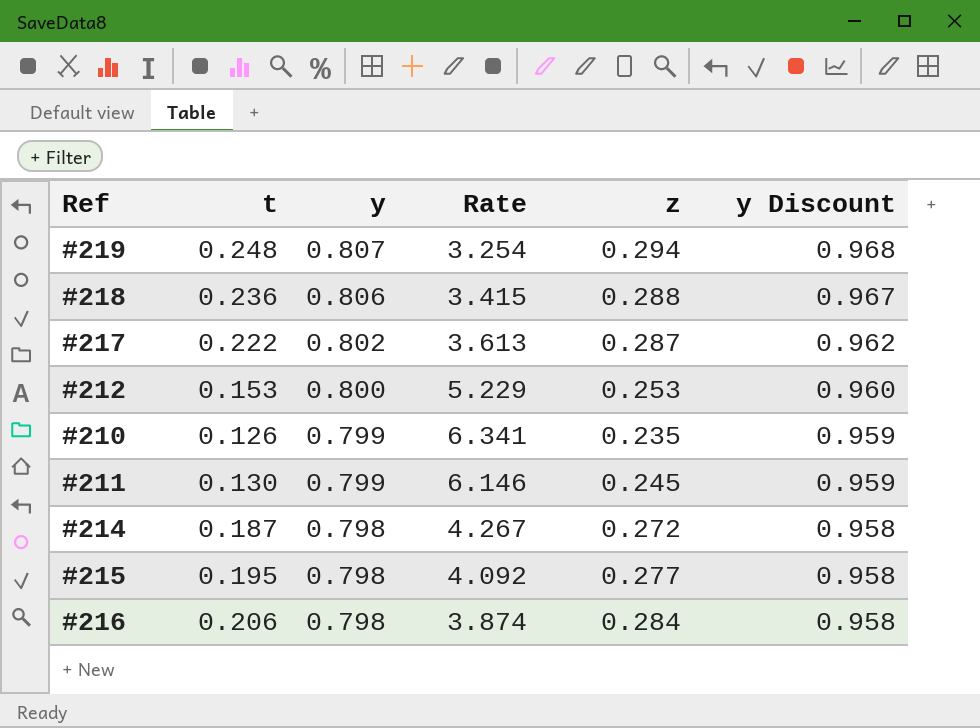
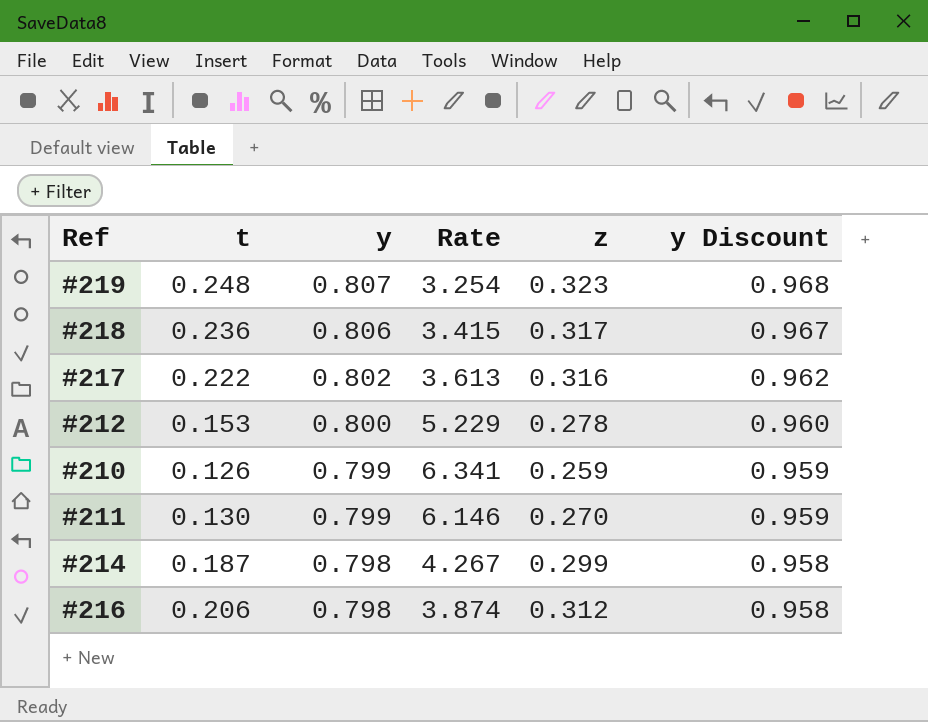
row #215: 0.195 | 0.798 | 4.092 | 0.277 | 0.958 -> none
#219 | z: 0.294 -> 0.323
#218 | z: 0.288 -> 0.317
#217 | z: 0.287 -> 0.316
#212 | z: 0.253 -> 0.278
#210 | z: 0.235 -> 0.259
#211 | z: 0.245 -> 0.270
#214 | z: 0.272 -> 0.299
#216 | z: 0.284 -> 0.312

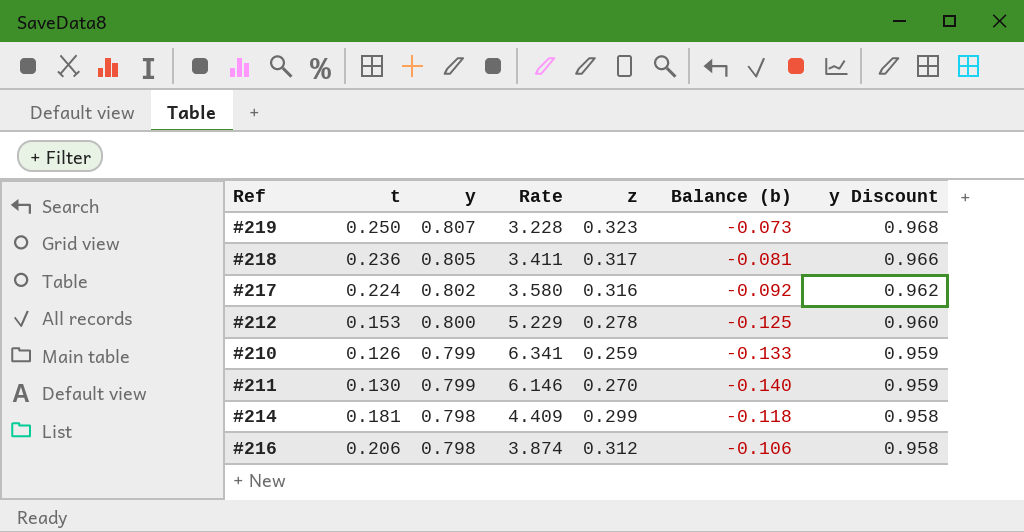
column Balance (b) | formula: none -> [t] - [z]
#219 | t: 0.248 -> 0.250
#219 | Rate: 3.254 -> 3.228
#218 | y: 0.806 -> 0.805
#218 | Rate: 3.415 -> 3.411
#218 | y Discount: 0.967 -> 0.966
#217 | t: 0.222 -> 0.224
#217 | Rate: 3.613 -> 3.580
#214 | t: 0.187 -> 0.181
#214 | Rate: 4.267 -> 4.409

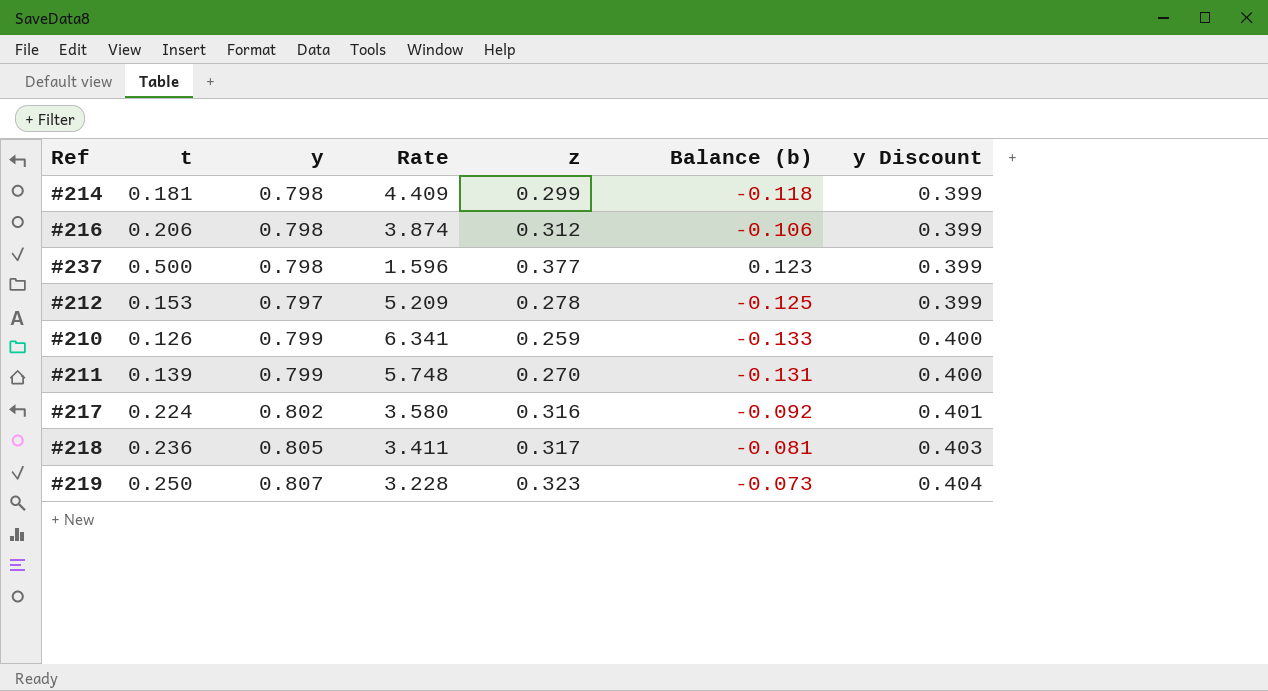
row order: y descending -> y Discount ascending
column y Discount | formula: [y] * 1.2 -> [y] * 0.5
row #237: none -> 0.500 | 0.798 | 1.596 | 0.377 | 0.123 | 0.399
#212 | y: 0.800 -> 0.797
#212 | Rate: 5.229 -> 5.209
#211 | t: 0.130 -> 0.139
#211 | Rate: 6.146 -> 5.748
#211 | Balance (b): -0.140 -> -0.131

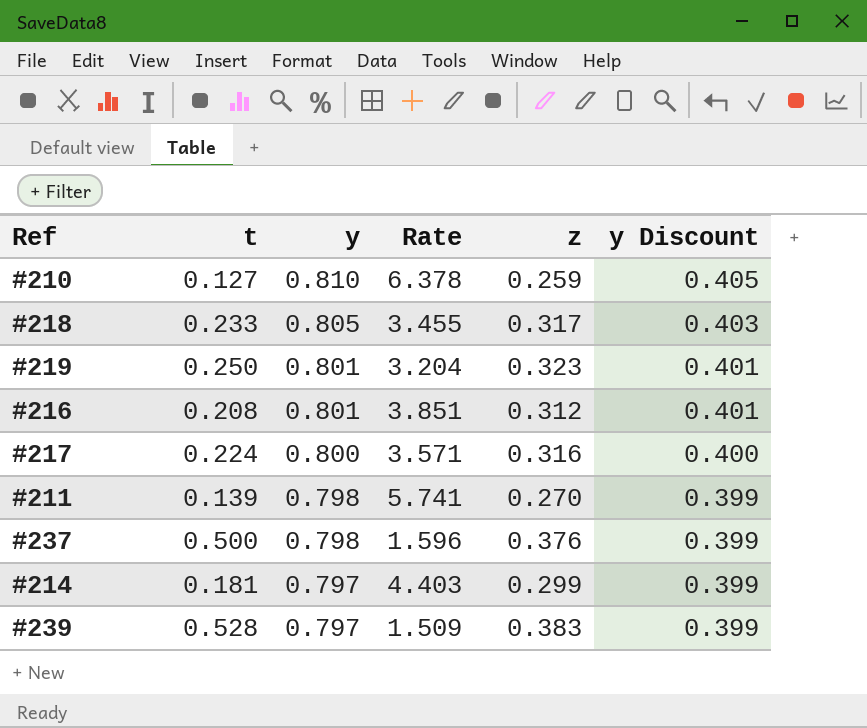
row order: y Discount ascending -> y descending
column Balance (b) | formula: [t] - [z] -> none
row #212: 0.153 | 0.797 | 5.209 | 0.278 | -0.125 | 0.399 -> none
#210 | t: 0.126 -> 0.127
#210 | y: 0.799 -> 0.810
#210 | Rate: 6.341 -> 6.378
#210 | y Discount: 0.400 -> 0.405
#218 | t: 0.236 -> 0.233
#218 | Rate: 3.411 -> 3.455
#219 | y: 0.807 -> 0.801
#219 | Rate: 3.228 -> 3.204
#219 | y Discount: 0.404 -> 0.401
#216 | t: 0.206 -> 0.208
#216 | y: 0.798 -> 0.801
#216 | Rate: 3.874 -> 3.851
#216 | y Discount: 0.399 -> 0.401
#217 | y: 0.802 -> 0.800
#217 | Rate: 3.580 -> 3.571
#217 | y Discount: 0.401 -> 0.400
#211 | y: 0.799 -> 0.798
#211 | Rate: 5.748 -> 5.741
#211 | y Discount: 0.400 -> 0.399
#237 | z: 0.377 -> 0.376
#214 | y: 0.798 -> 0.797
#214 | Rate: 4.409 -> 4.403
row #239: none -> 0.528 | 0.797 | 1.509 | 0.383 | 0.399

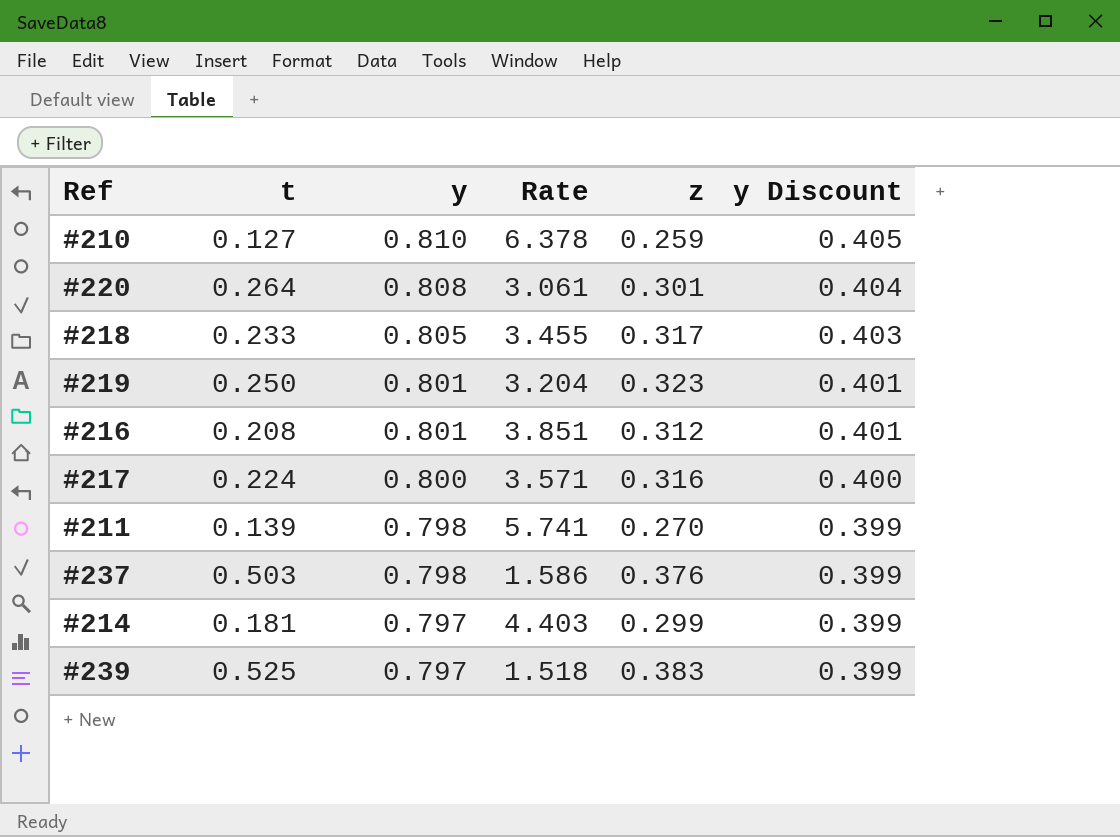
row #220: none -> 0.264 | 0.808 | 3.061 | 0.301 | 0.404
#237 | t: 0.500 -> 0.503
#237 | Rate: 1.596 -> 1.586
#239 | t: 0.528 -> 0.525
#239 | Rate: 1.509 -> 1.518

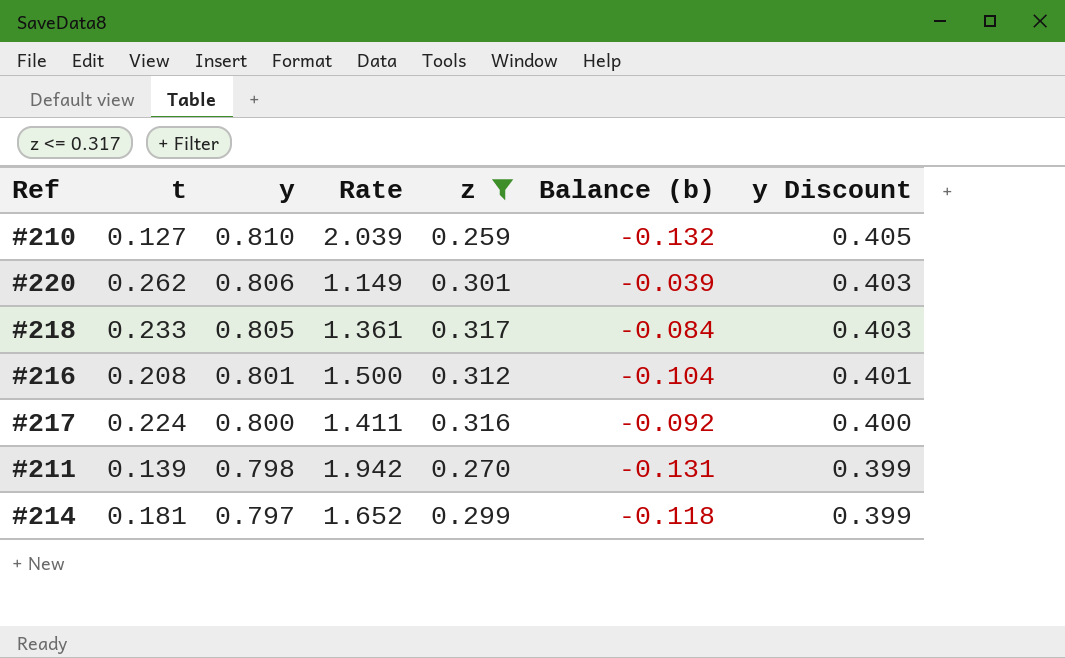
filter: none -> z <= 0.317
column Rate | formula: [y] / [t] -> [z] / [t]
column Balance (b) | formula: none -> [t] - [z]
#220 | t: 0.264 -> 0.262
#220 | y: 0.808 -> 0.806
#220 | y Discount: 0.404 -> 0.403

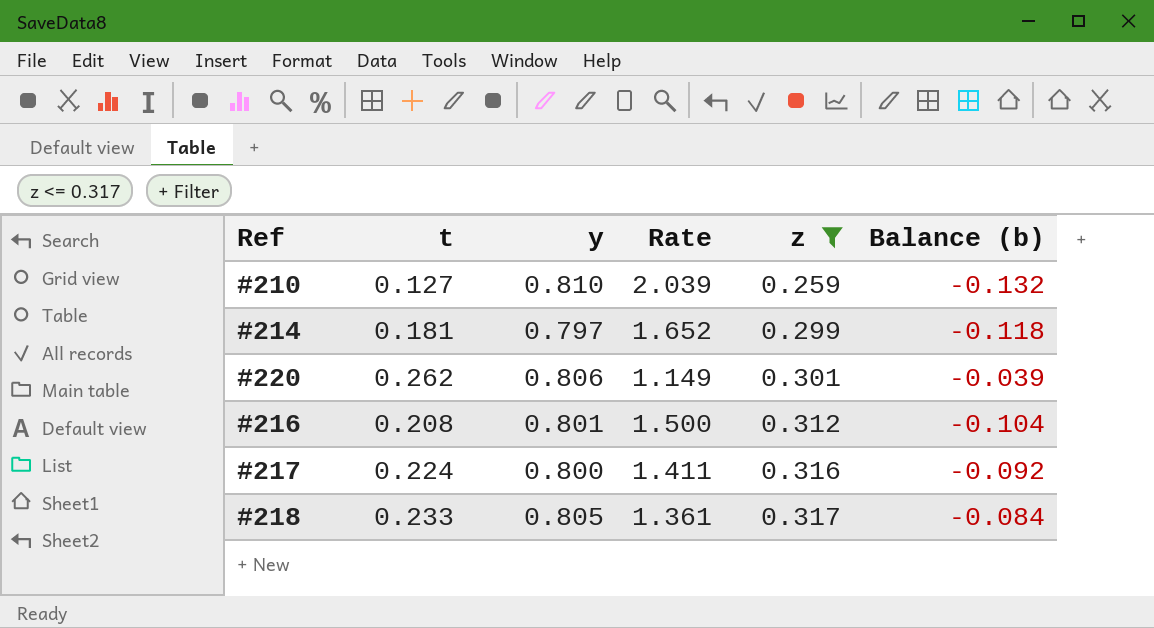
row order: y descending -> z ascending
column y Discount | formula: [y] * 0.5 -> none
row #211: 0.139 | 0.798 | 1.942 | 0.270 | -0.131 | 0.399 -> none

